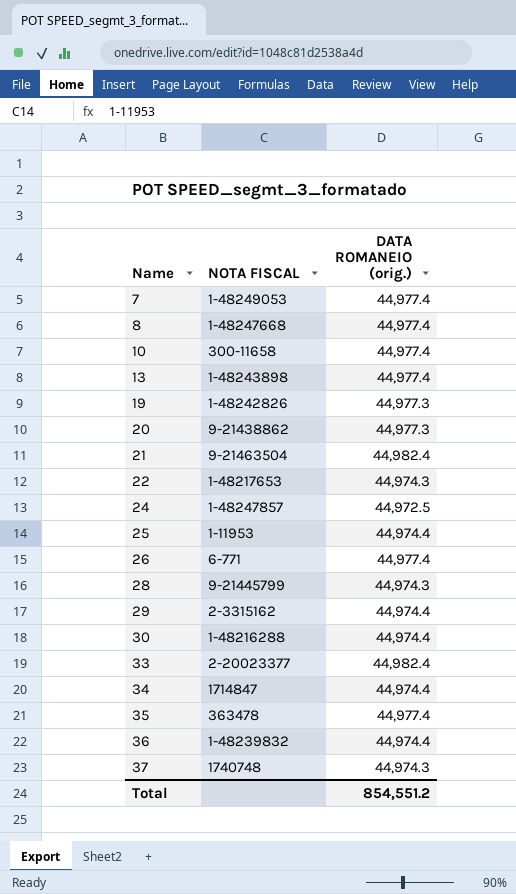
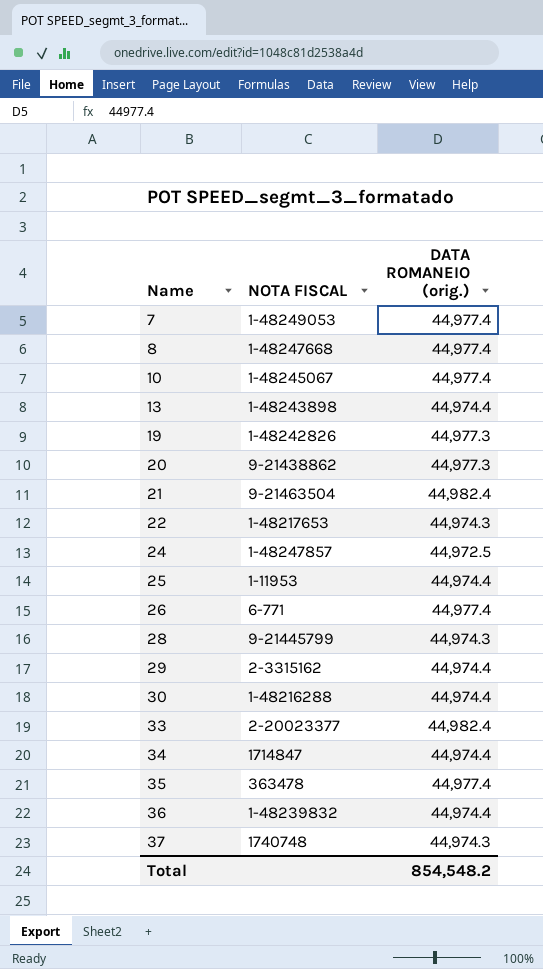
10 | NOTA FISCAL: 300-11658 -> 1-48245067
13 | DATA ROMANEIO (orig.): 44,977.4 -> 44,974.4
Total | DATA ROMANEIO (orig.): 854,551.2 -> 854,548.2

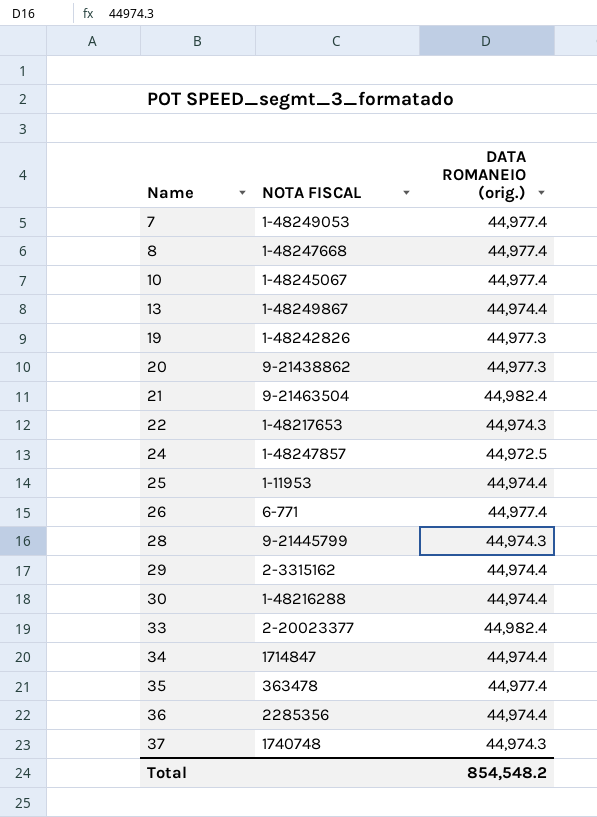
13 | NOTA FISCAL: 1-48243898 -> 1-48249867
36 | NOTA FISCAL: 1-48239832 -> 2285356

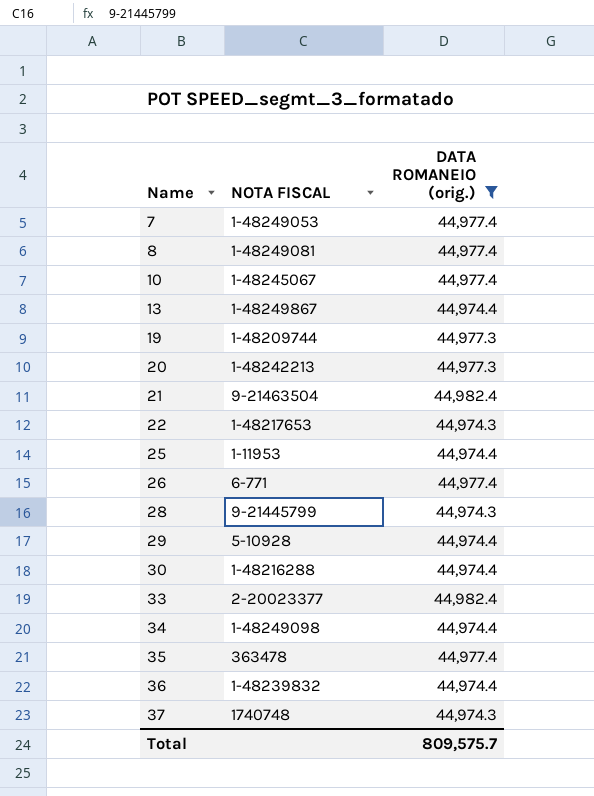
filter: none -> DATA ROMANEIO (orig.) != 44,972.5
8 | NOTA FISCAL: 1-48247668 -> 1-48249081
19 | NOTA FISCAL: 1-48242826 -> 1-48209744
20 | NOTA FISCAL: 9-21438862 -> 1-48242213
29 | NOTA FISCAL: 2-3315162 -> 5-10928
34 | NOTA FISCAL: 1714847 -> 1-48249098
36 | NOTA FISCAL: 2285356 -> 1-48239832
Total | DATA ROMANEIO (orig.): 854,548.2 -> 809,575.7

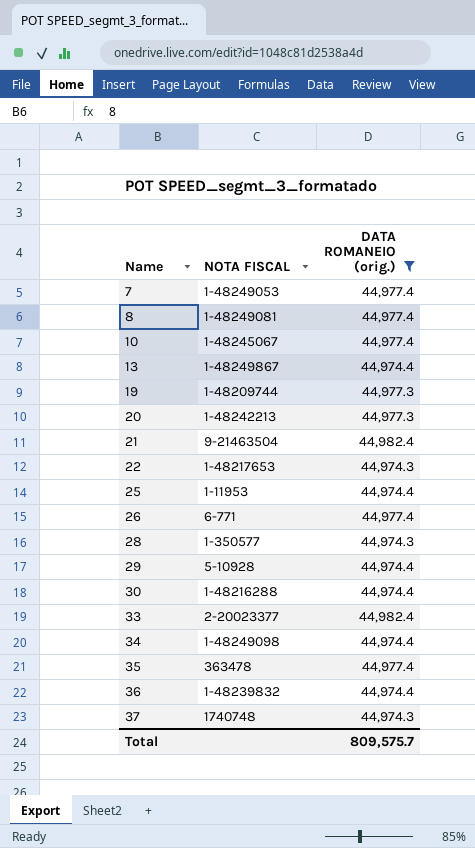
28 | NOTA FISCAL: 9-21445799 -> 1-350577

